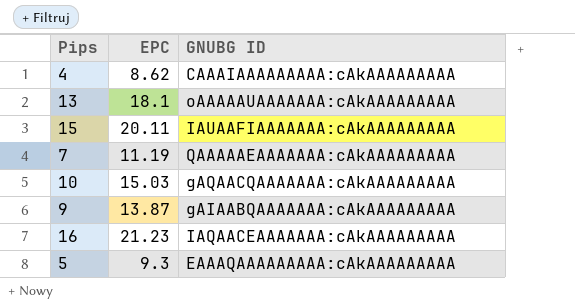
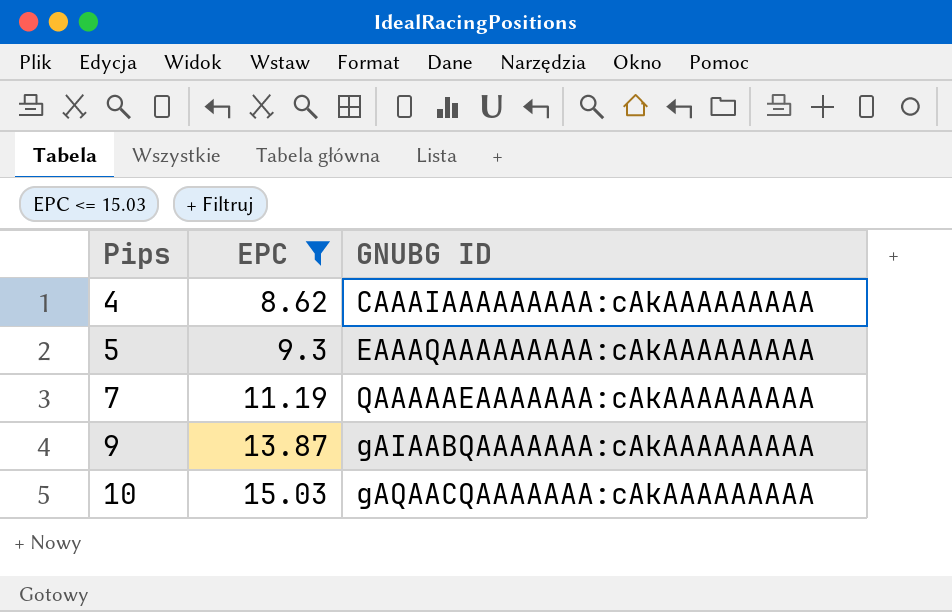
filter: none -> EPC <= 15.03
row order: none -> Pips ascending

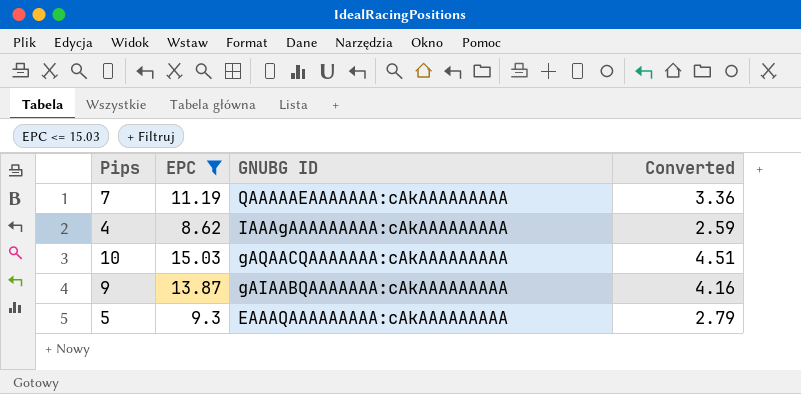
row order: Pips ascending -> GNUBG ID descending
column Converted | formula: none -> [EPC] * 0.3
4 | GNUBG ID: CAAAIAAAAAAAAA:cAkAAAAAAAAA -> IAAAgAAAAAAAAA:cAkAAAAAAAAA

